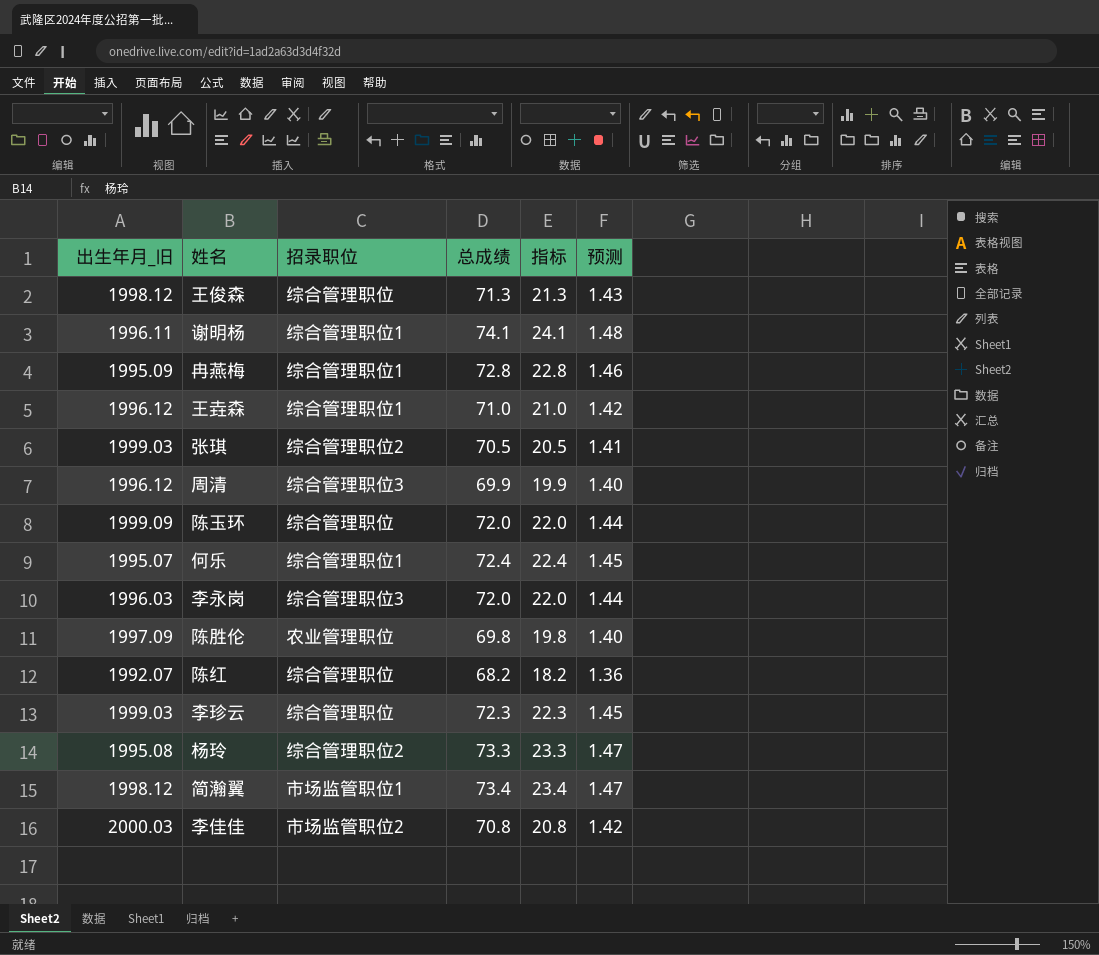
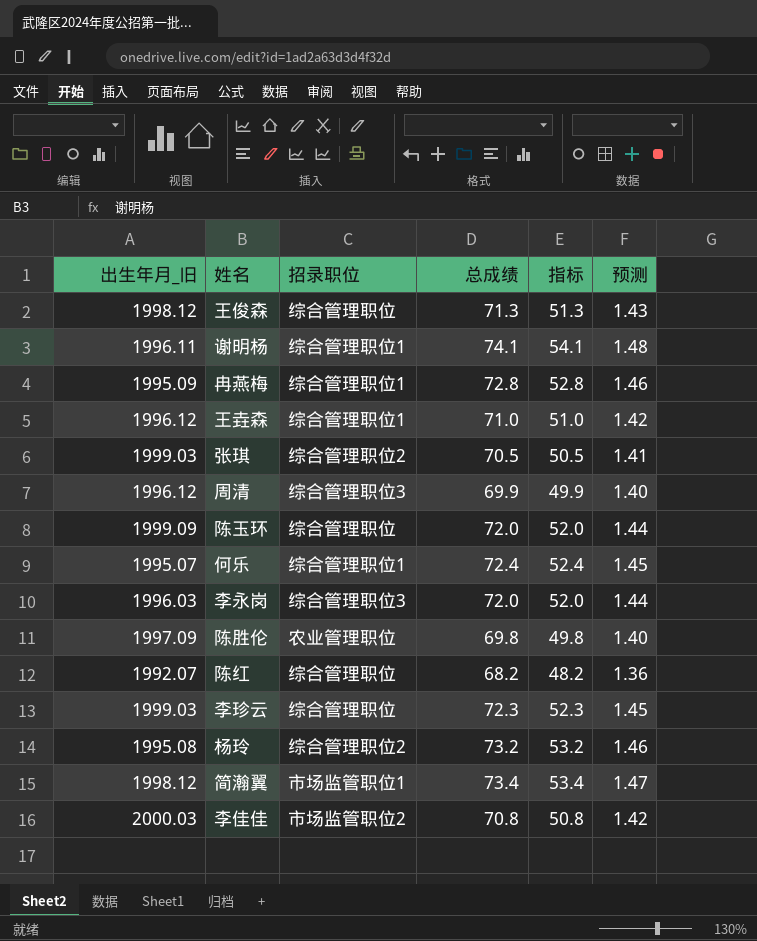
column 指标 | formula: [总成绩] - 50 -> [总成绩] - 20
杨玲 | 总成绩: 73.3 -> 73.2
杨玲 | 预测: 1.47 -> 1.46

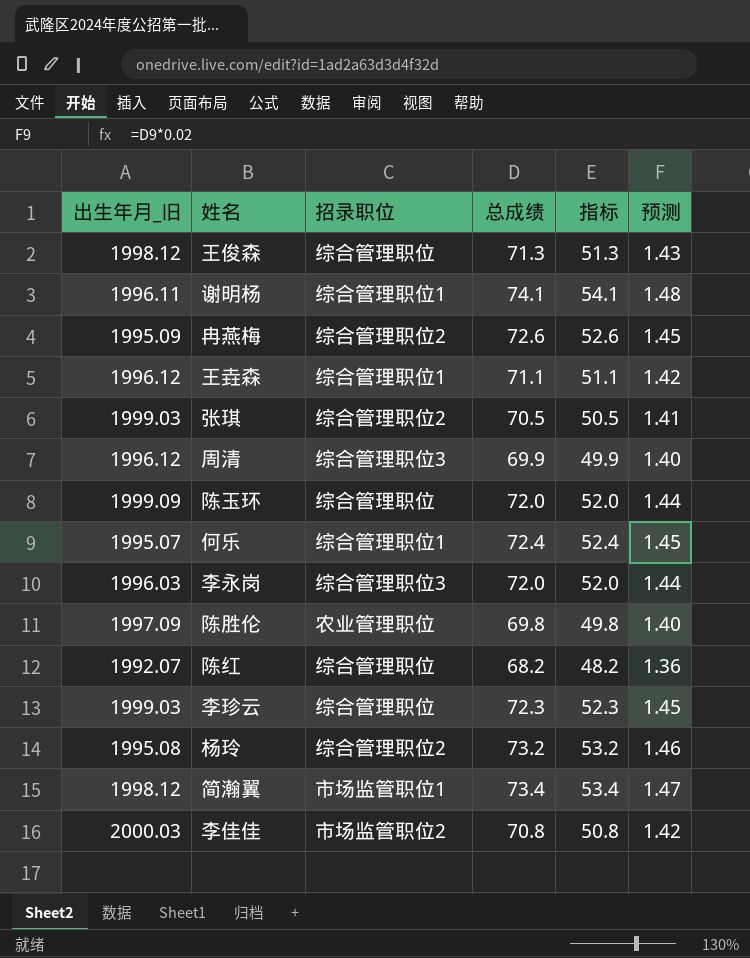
冉燕梅 | 招录职位: 综合管理职位1 -> 综合管理职位2
冉燕梅 | 总成绩: 72.8 -> 72.6
冉燕梅 | 指标: 52.8 -> 52.6
冉燕梅 | 预测: 1.46 -> 1.45
王垚森 | 总成绩: 71.0 -> 71.1
王垚森 | 指标: 51.0 -> 51.1

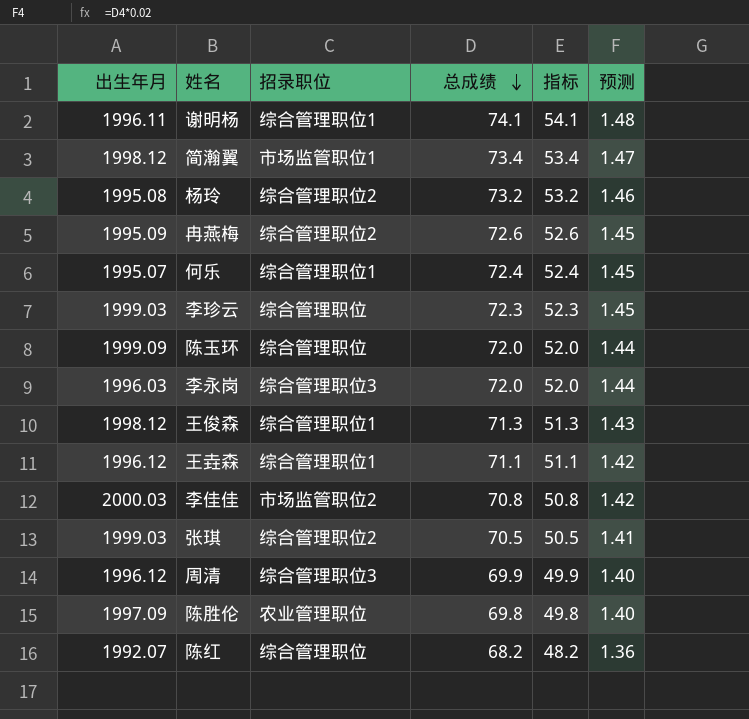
row order: none -> 总成绩 descending
column name: 出生年月_旧 -> 出生年月
王俊森 | 招录职位: 综合管理职位 -> 综合管理职位1

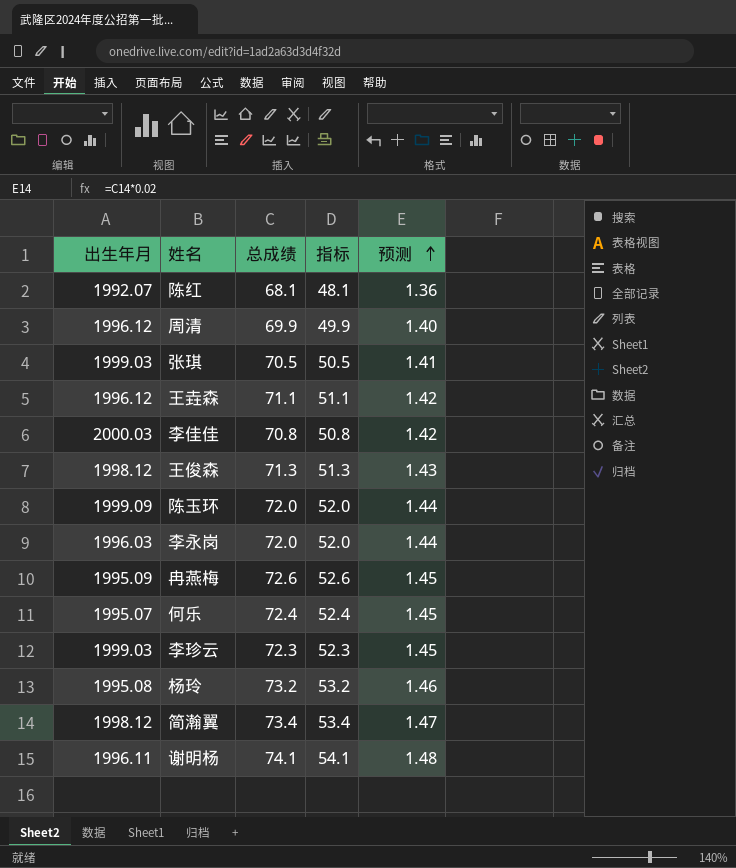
row order: 总成绩 descending -> 预测 ascending
column 招录职位 | position: 3 -> none
row 陈胜伦: 1997.09 | 农业管理职位 | 69.8 | 49.8 | 1.40 -> none
陈红 | 总成绩: 68.2 -> 68.1
陈红 | 指标: 48.2 -> 48.1

